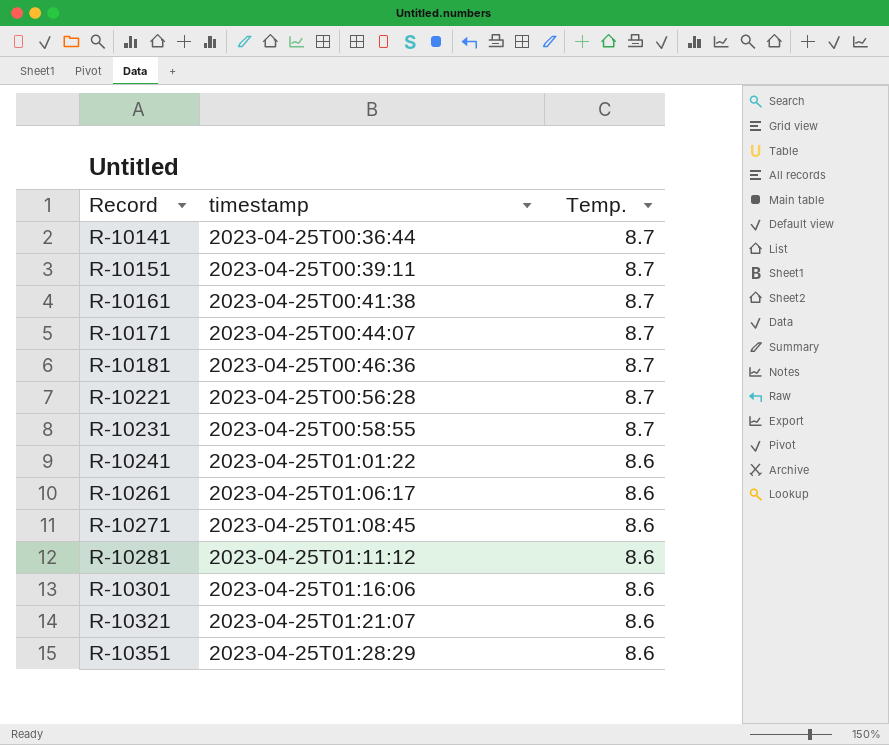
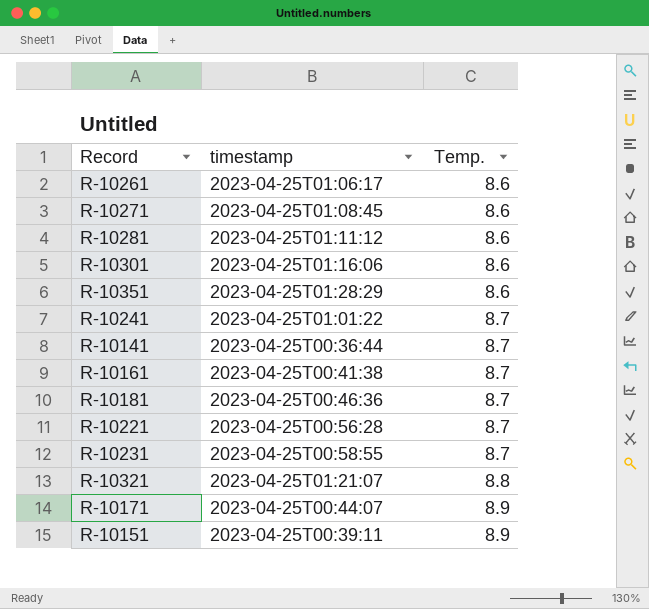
row order: Record ascending -> Temp. ascending
R-10241 | Temp.: 8.6 -> 8.7
R-10321 | Temp.: 8.6 -> 8.8
R-10171 | Temp.: 8.7 -> 8.9
R-10151 | Temp.: 8.7 -> 8.9

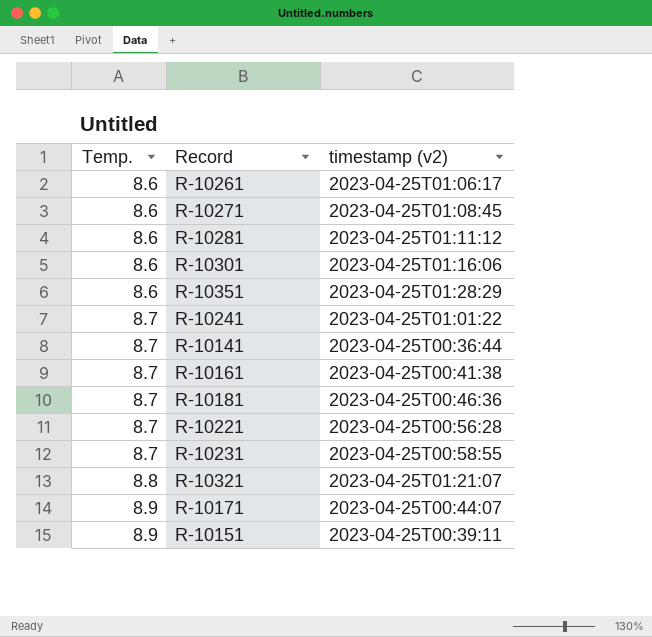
column Temp. | position: 3 -> 1
column name: timestamp -> timestamp (v2)

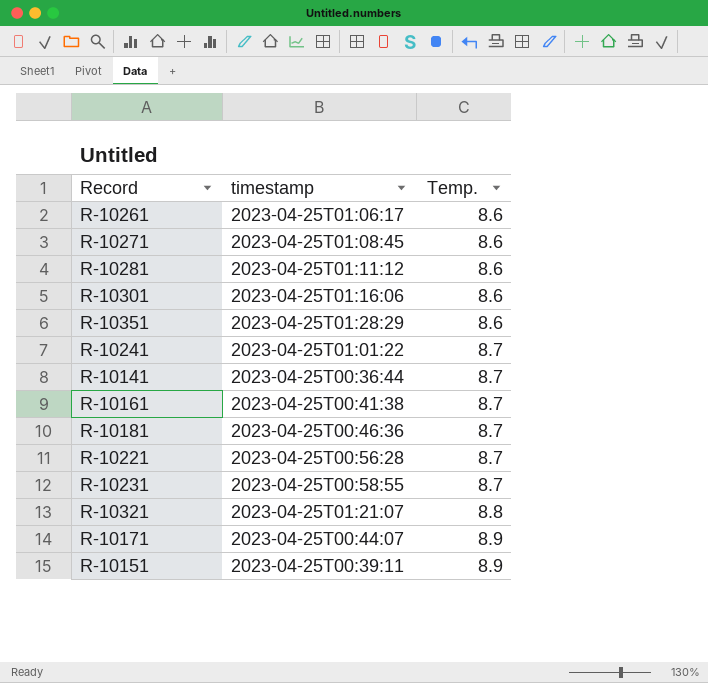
column name: timestamp (v2) -> timestamp
column Temp. | position: 1 -> 3

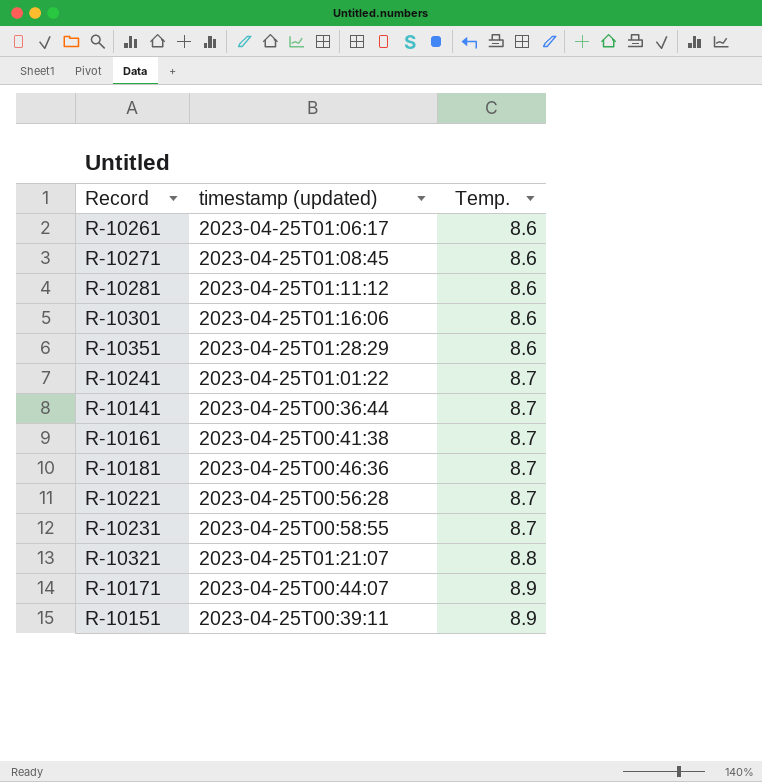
column name: timestamp -> timestamp (updated)

